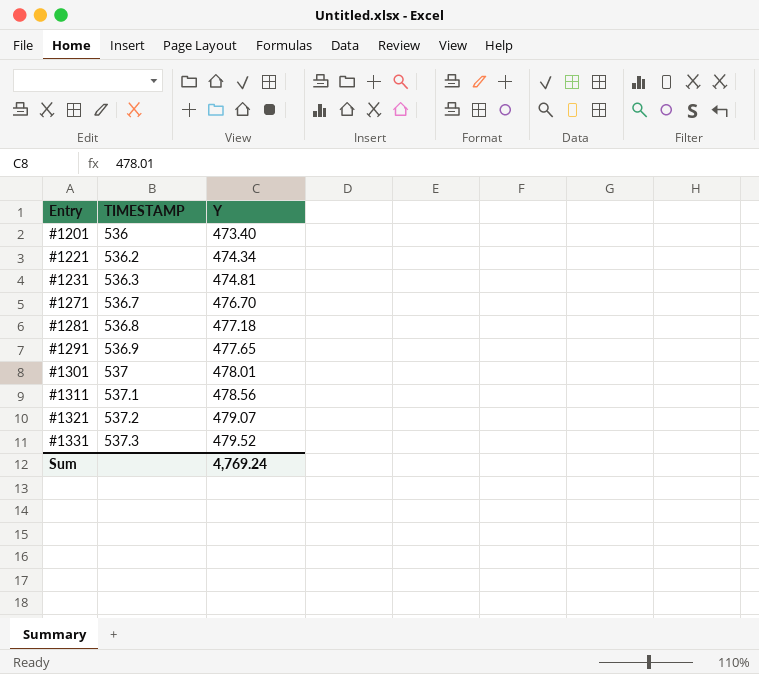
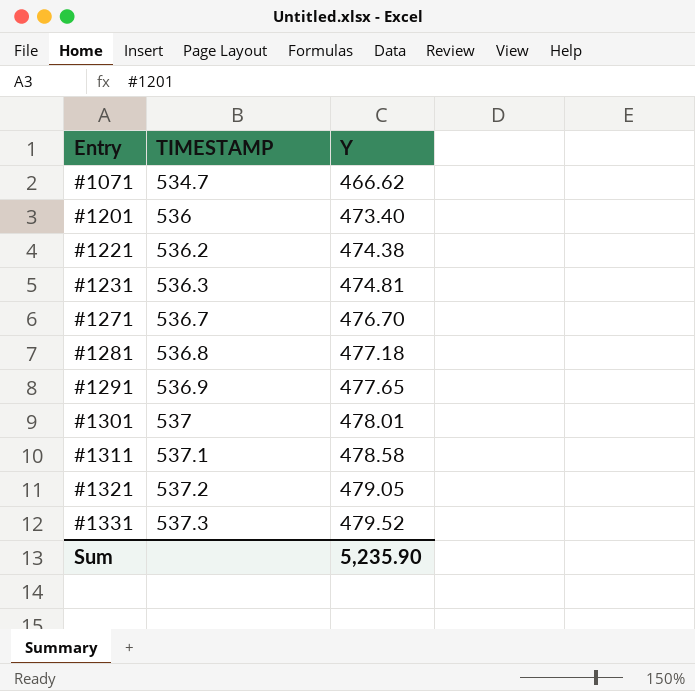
row #1071: none -> 534.7 | 466.62
#1221 | Y: 474.34 -> 474.38
#1311 | Y: 478.56 -> 478.58
#1321 | Y: 479.07 -> 479.05
Sum | Y: 4,769.24 -> 5,235.90

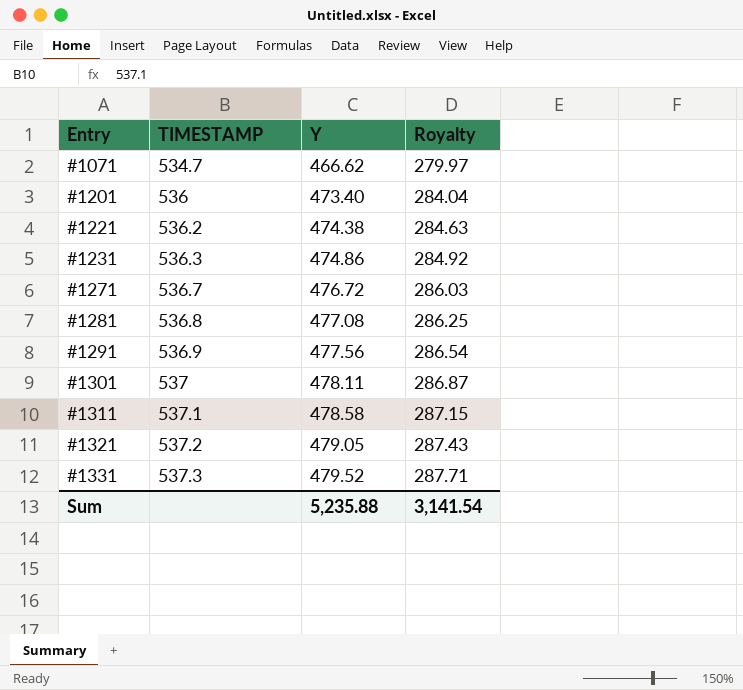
column Royalty | formula: none -> [Y] * 0.6
#1231 | Y: 474.81 -> 474.86
#1271 | Y: 476.70 -> 476.72
#1281 | Y: 477.18 -> 477.08
#1291 | Y: 477.65 -> 477.56
#1301 | Y: 478.01 -> 478.11
Sum | Y: 5,235.90 -> 5,235.88

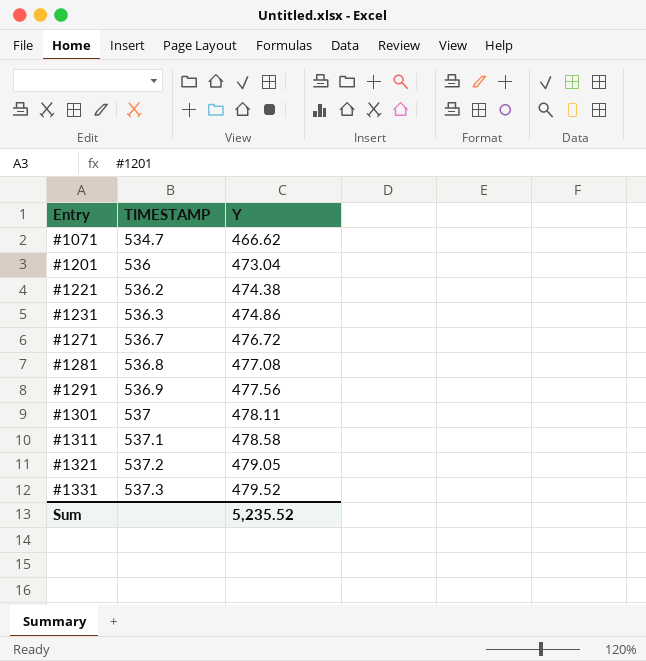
column Royalty | formula: [Y] * 0.6 -> none
#1201 | Y: 473.40 -> 473.04
Sum | Y: 5,235.88 -> 5,235.52

